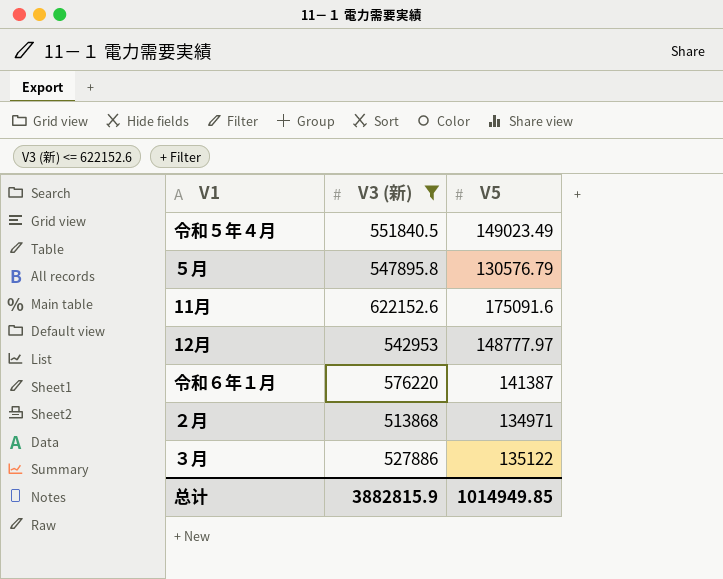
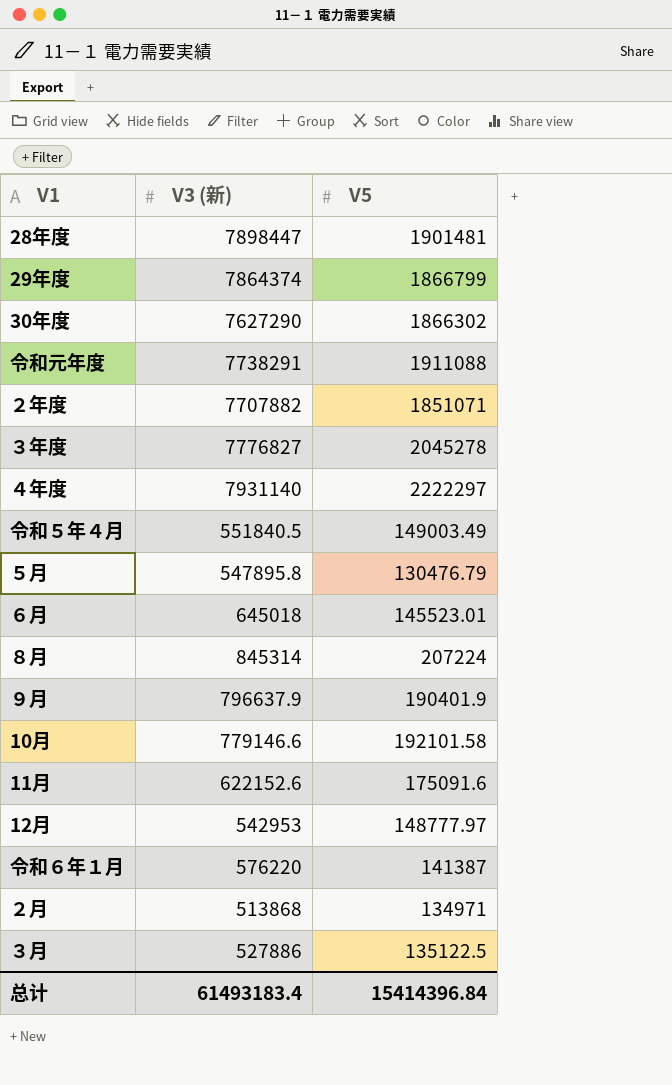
filter: V3 (新) <= 622152.6 -> none
令和５年４月 | V5: 149023.49 -> 149003.49
５月 | V5: 130576.79 -> 130476.79
３月 | V5: 135122 -> 135122.5
总计 | V3 (新): 3882815.9 -> 61493183.4
总计 | V5: 1014949.85 -> 15414396.84

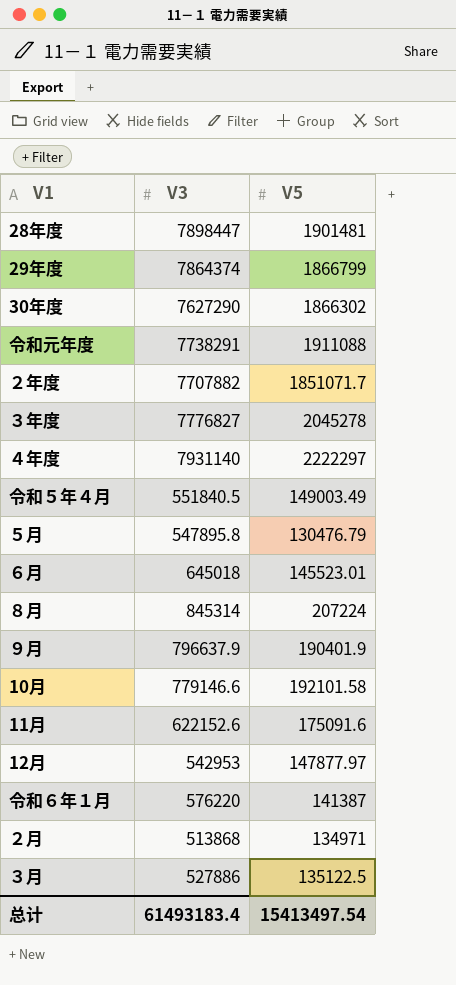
column name: V3 (新) -> V3
２年度 | V5: 1851071 -> 1851071.7
12月 | V5: 148777.97 -> 147877.97
总计 | V5: 15414396.84 -> 15413497.54

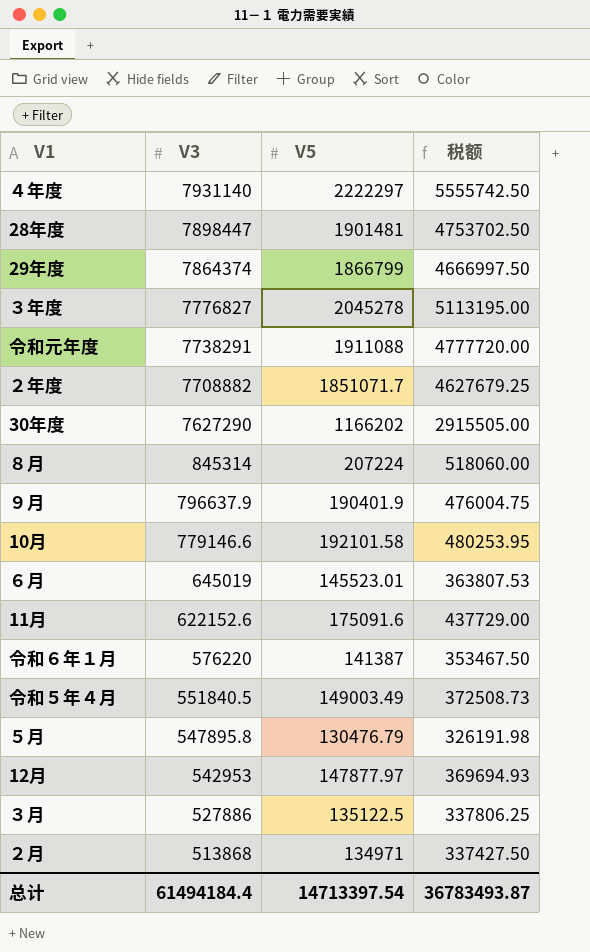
row order: none -> V3 descending
column 税额 | formula: none -> [V5] * 2.5
２年度 | V3: 7707882 -> 7708882
30年度 | V5: 1866302 -> 1166202
６月 | V3: 645018 -> 645019
总计 | V3: 61493183.4 -> 61494184.4
总计 | V5: 15413497.54 -> 14713397.54

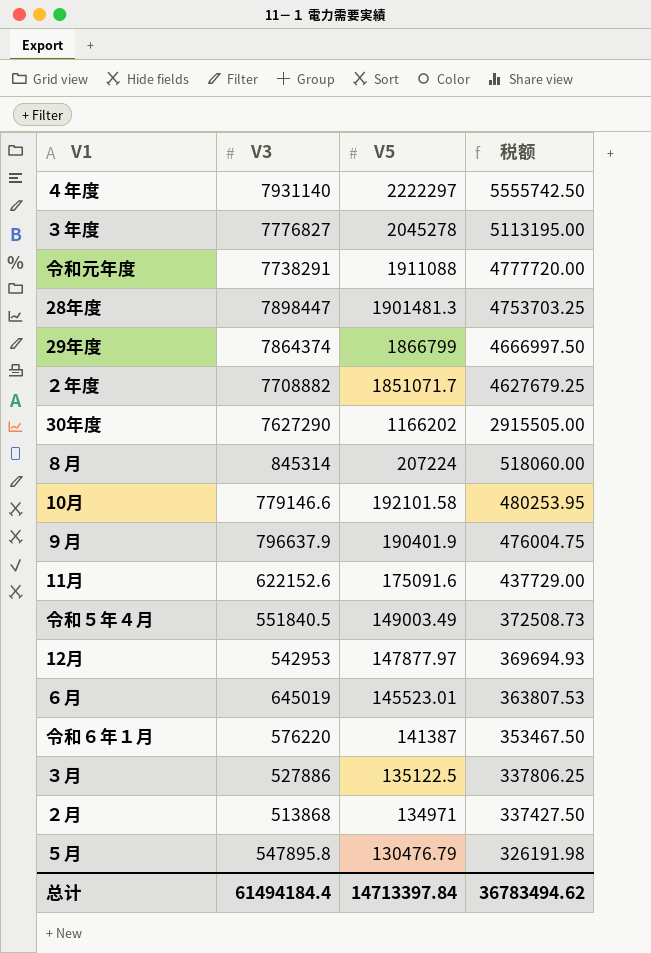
row order: V3 descending -> V5 descending
28年度 | V5: 1901481 -> 1901481.3
28年度 | 税额: 4753702.50 -> 4753703.25
总计 | V5: 14713397.54 -> 14713397.84
总计 | 税额: 36783493.87 -> 36783494.62

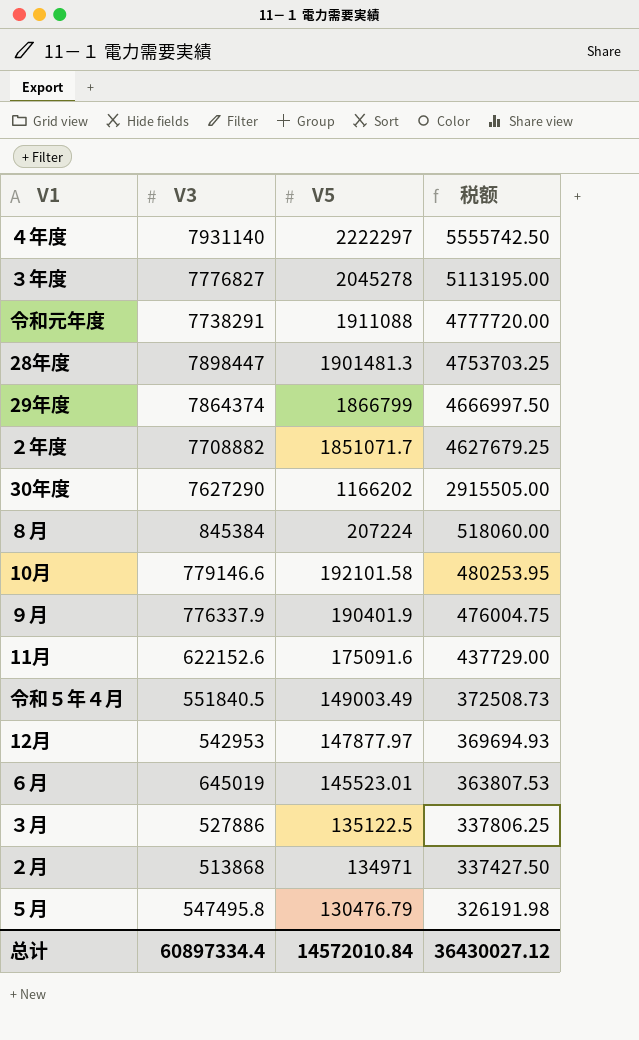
row 令和６年１月: 576220 | 141387 | 353467.50 -> none
８月 | V3: 845314 -> 845384
９月 | V3: 796637.9 -> 776337.9
５月 | V3: 547895.8 -> 547495.8
总计 | V3: 61494184.4 -> 60897334.4
总计 | V5: 14713397.84 -> 14572010.84
总计 | 税额: 36783494.62 -> 36430027.12

